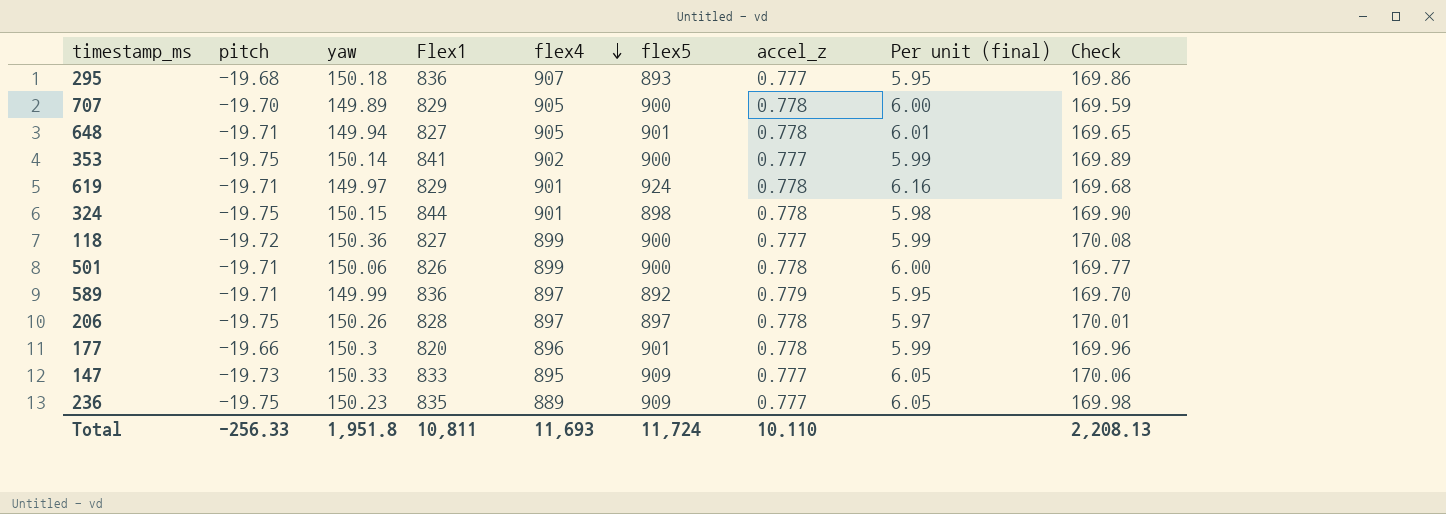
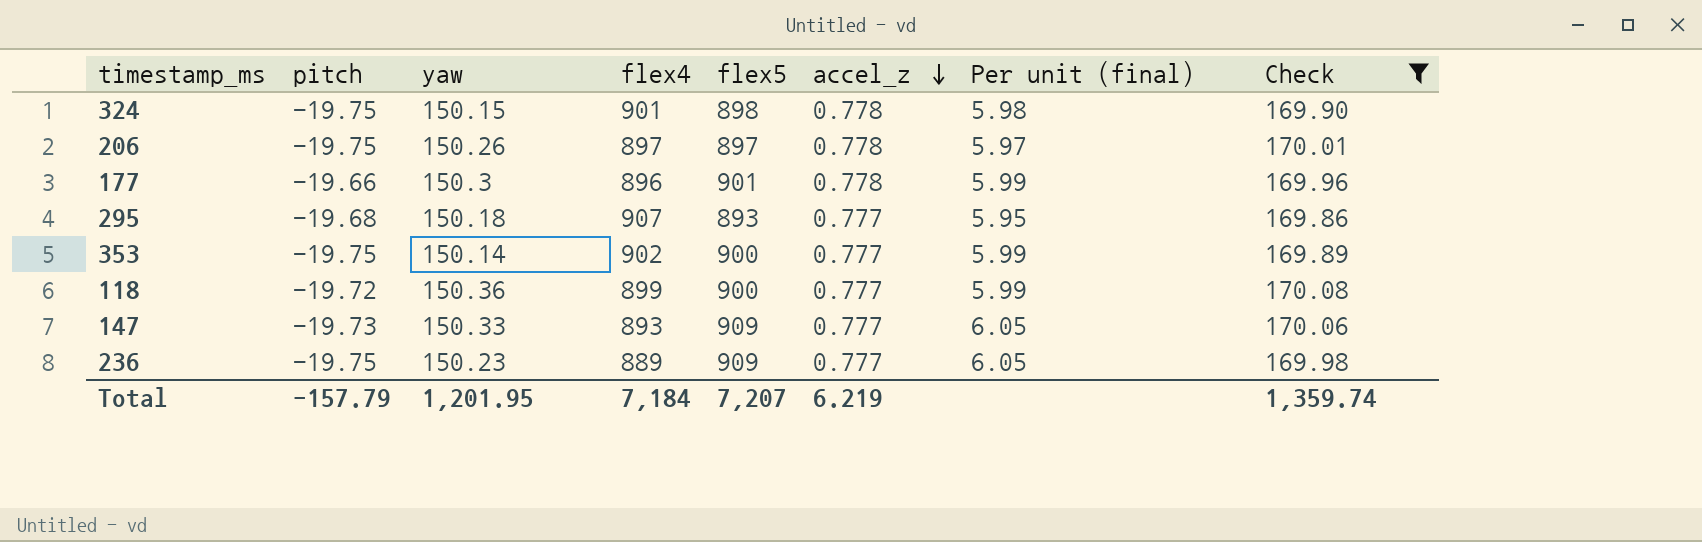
filter: none -> Check >= 169.86
row order: flex4 descending -> accel_z descending
column Flex1 | position: 4 -> none
147 | flex4: 895 -> 893
Total | pitch: -256.33 -> -157.79
Total | yaw: 1,951.8 -> 1,201.95
Total | flex4: 11,693 -> 7,184
Total | flex5: 11,724 -> 7,207
Total | accel_z: 10.110 -> 6.219
Total | Check: 2,208.13 -> 1,359.74

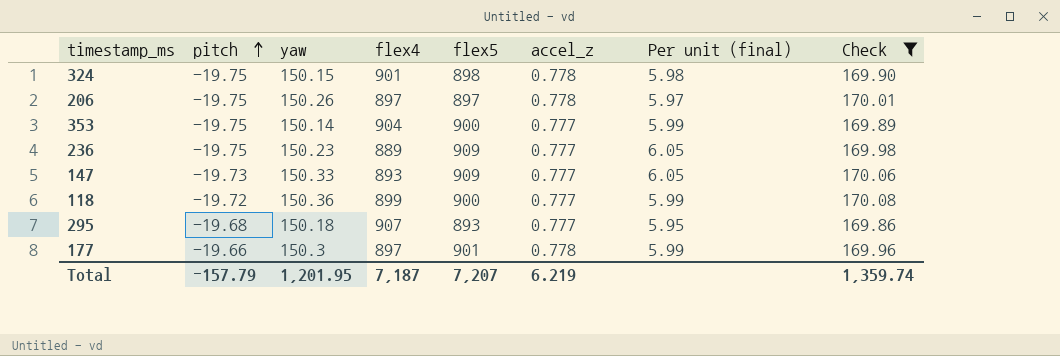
row order: accel_z descending -> pitch ascending
353 | flex4: 902 -> 904
177 | flex4: 896 -> 897
Total | flex4: 7,184 -> 7,187

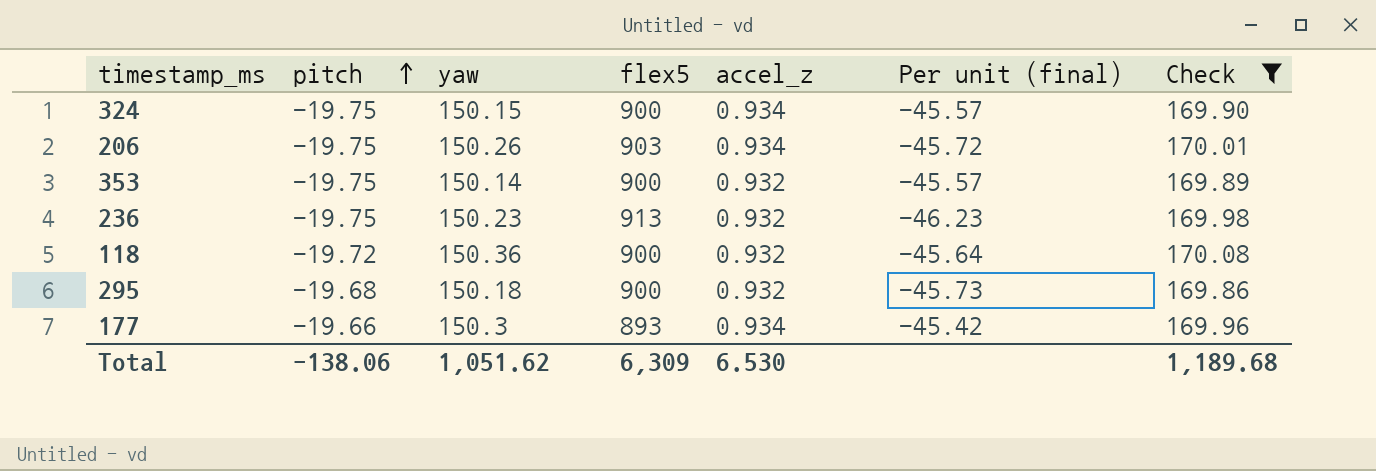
column flex4 | position: 4 -> none
column Per unit (final) | formula: [flex5] / [yaw] -> [flex5] / [pitch]
row 147: -19.73 | 150.33 | 893 | 909 | 0.777 | 6.05 | 170.06 -> none
324 | flex5: 898 -> 900
324 | accel_z: 0.778 -> 0.934
206 | flex5: 897 -> 903
206 | accel_z: 0.778 -> 0.934
353 | accel_z: 0.777 -> 0.932
236 | flex5: 909 -> 913
236 | accel_z: 0.777 -> 0.932
118 | accel_z: 0.777 -> 0.932
295 | flex5: 893 -> 900
295 | accel_z: 0.777 -> 0.932
177 | flex5: 901 -> 893
177 | accel_z: 0.778 -> 0.934
Total | pitch: -157.79 -> -138.06
Total | yaw: 1,201.95 -> 1,051.62
Total | flex5: 7,207 -> 6,309
Total | accel_z: 6.219 -> 6.530
Total | Check: 1,359.74 -> 1,189.68

